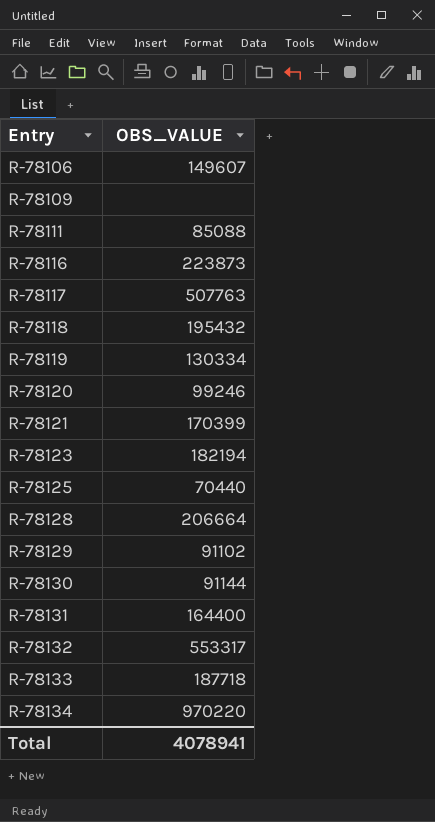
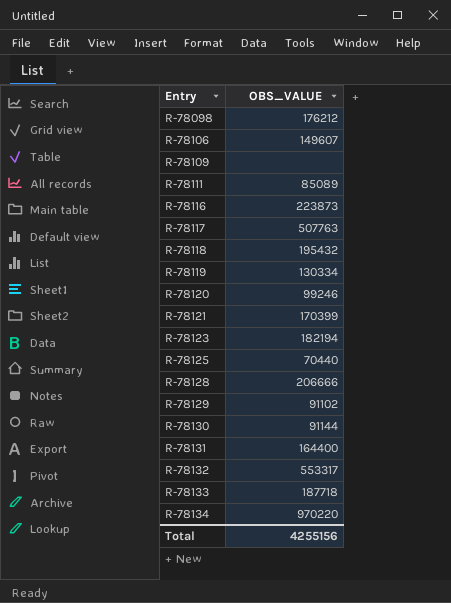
row R-78098: none -> 176212
R-78111 | OBS_VALUE: 85088 -> 85089
R-78128 | OBS_VALUE: 206664 -> 206666
Total | OBS_VALUE: 4078941 -> 4255156

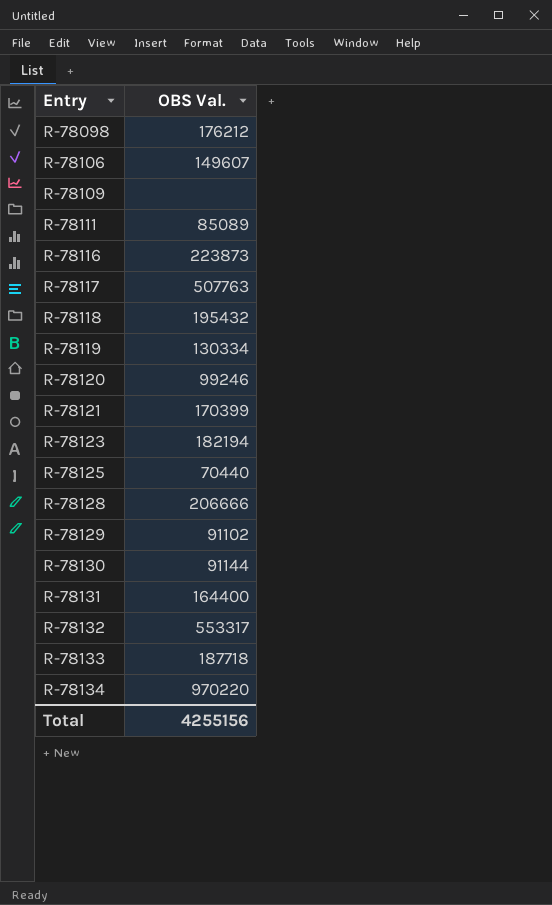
column name: OBS_VALUE -> OBS Val.

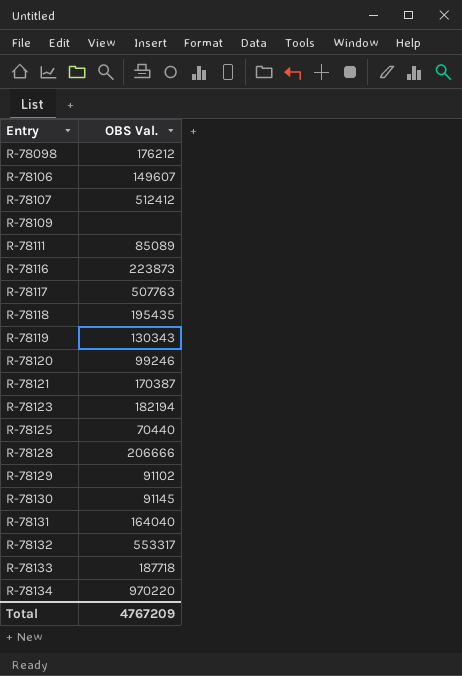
row R-78107: none -> 512412
R-78118 | OBS Val.: 195432 -> 195435
R-78119 | OBS Val.: 130334 -> 130343
R-78121 | OBS Val.: 170399 -> 170387
R-78130 | OBS Val.: 91144 -> 91145
R-78131 | OBS Val.: 164400 -> 164040
Total | OBS Val.: 4255156 -> 4767209

